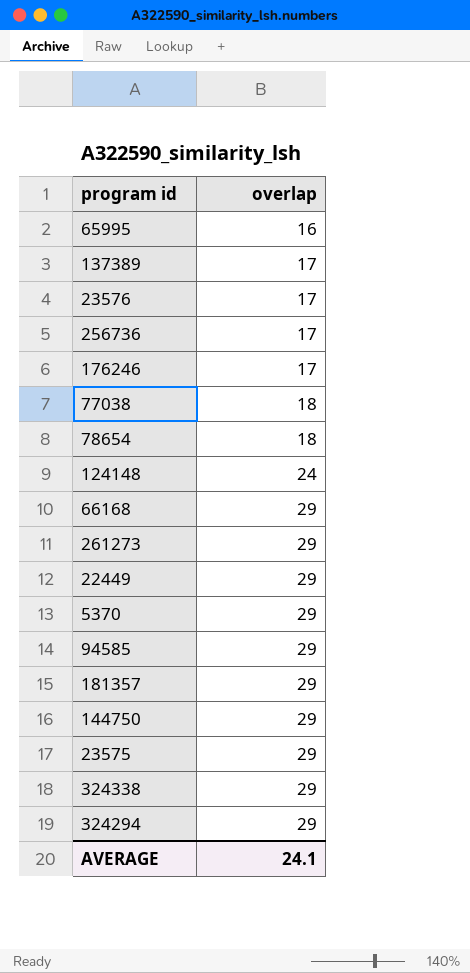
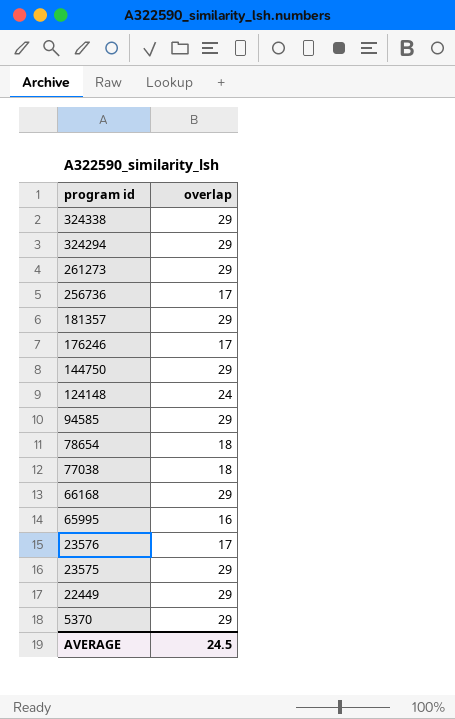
row order: overlap ascending -> program id descending
row 137389: 17 -> none
AVERAGE | overlap: 24.1 -> 24.5

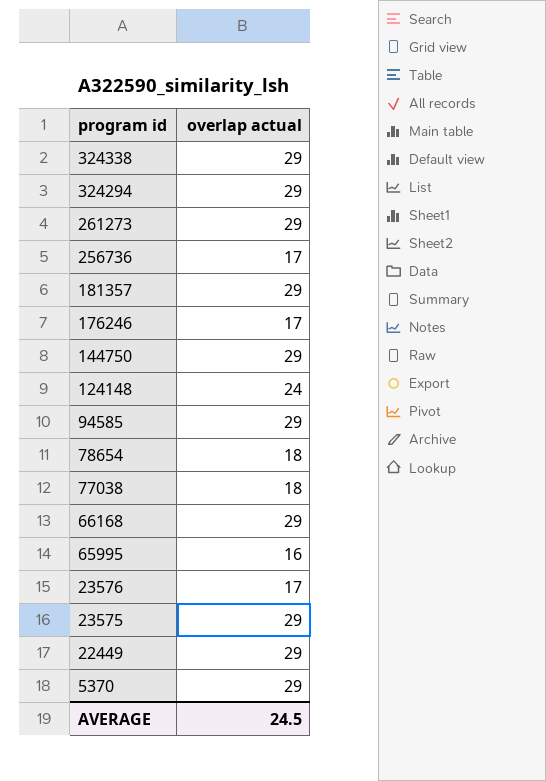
column name: overlap -> overlap actual

